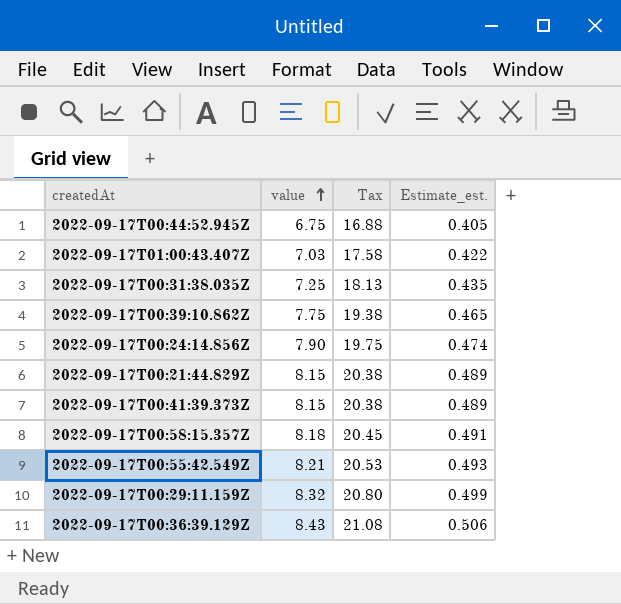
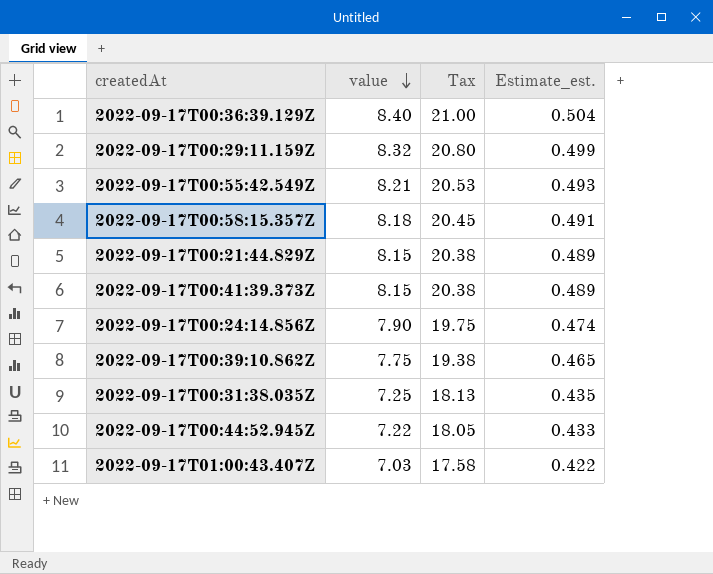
row order: value ascending -> value descending
2022-09-17T00:36:39.129Z | value: 8.43 -> 8.40
2022-09-17T00:36:39.129Z | Tax: 21.08 -> 21.00
2022-09-17T00:36:39.129Z | Estimate_est.: 0.506 -> 0.504
2022-09-17T00:44:52.945Z | value: 6.75 -> 7.22
2022-09-17T00:44:52.945Z | Tax: 16.88 -> 18.05
2022-09-17T00:44:52.945Z | Estimate_est.: 0.405 -> 0.433

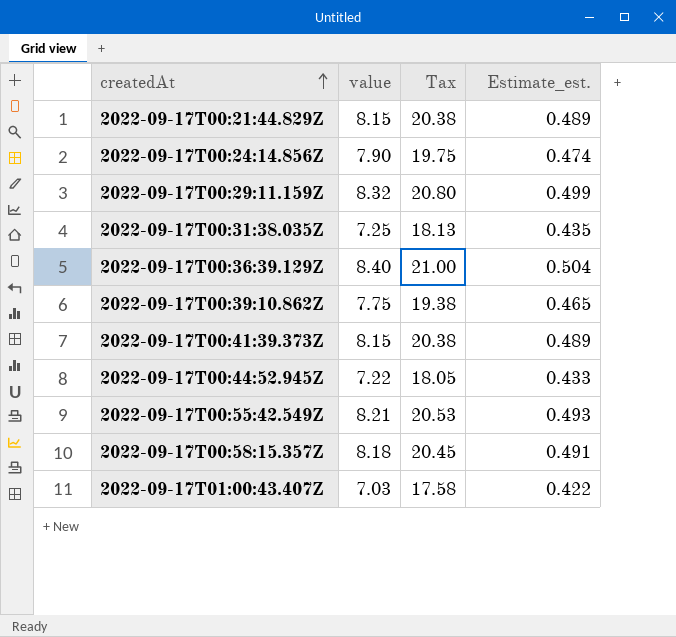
row order: value descending -> createdAt ascending

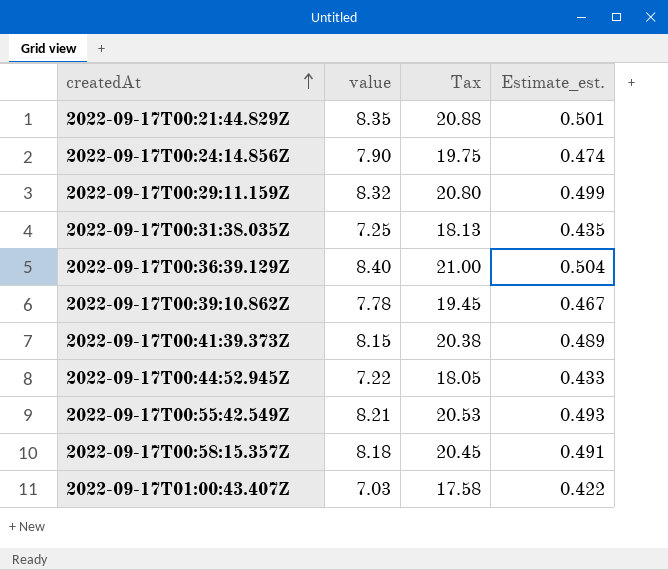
2022-09-17T00:21:44.829Z | value: 8.15 -> 8.35
2022-09-17T00:21:44.829Z | Tax: 20.38 -> 20.88
2022-09-17T00:21:44.829Z | Estimate_est.: 0.489 -> 0.501
2022-09-17T00:39:10.862Z | value: 7.75 -> 7.78
2022-09-17T00:39:10.862Z | Tax: 19.38 -> 19.45
2022-09-17T00:39:10.862Z | Estimate_est.: 0.465 -> 0.467

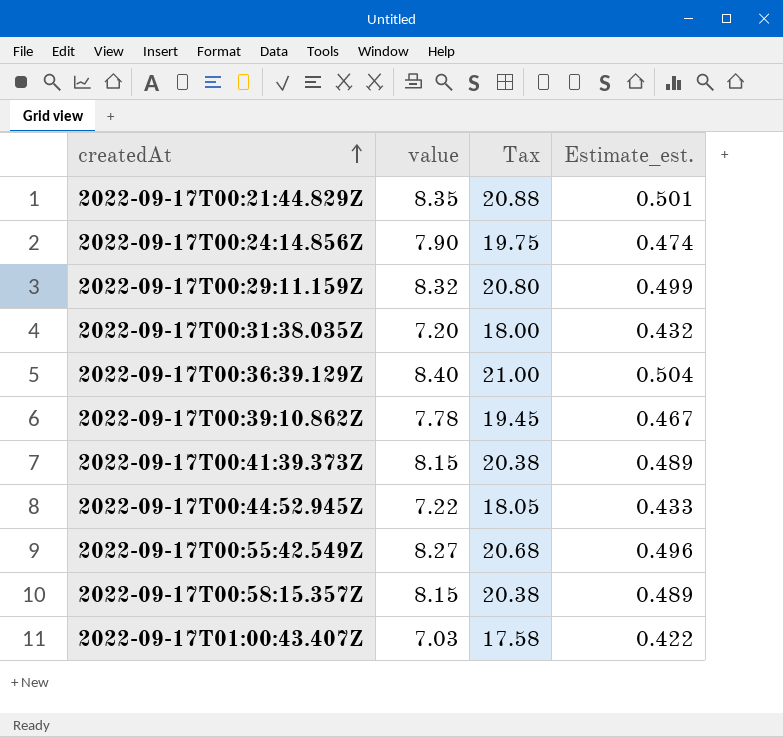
2022-09-17T00:31:38.035Z | value: 7.25 -> 7.20
2022-09-17T00:31:38.035Z | Tax: 18.13 -> 18.00
2022-09-17T00:31:38.035Z | Estimate_est.: 0.435 -> 0.432
2022-09-17T00:55:42.549Z | value: 8.21 -> 8.27
2022-09-17T00:55:42.549Z | Tax: 20.53 -> 20.68
2022-09-17T00:55:42.549Z | Estimate_est.: 0.493 -> 0.496
2022-09-17T00:58:15.357Z | value: 8.18 -> 8.15
2022-09-17T00:58:15.357Z | Tax: 20.45 -> 20.38
2022-09-17T00:58:15.357Z | Estimate_est.: 0.491 -> 0.489

